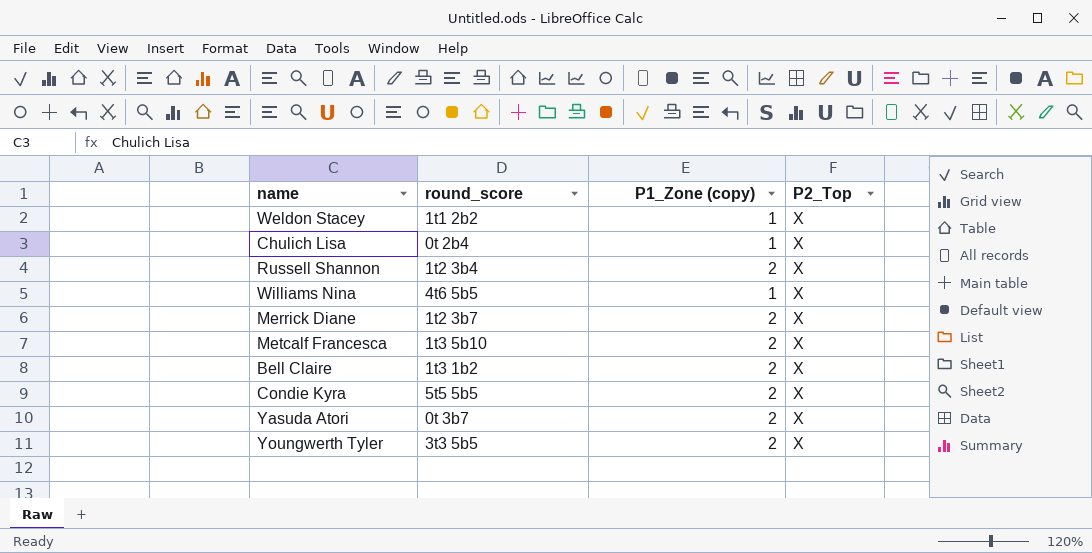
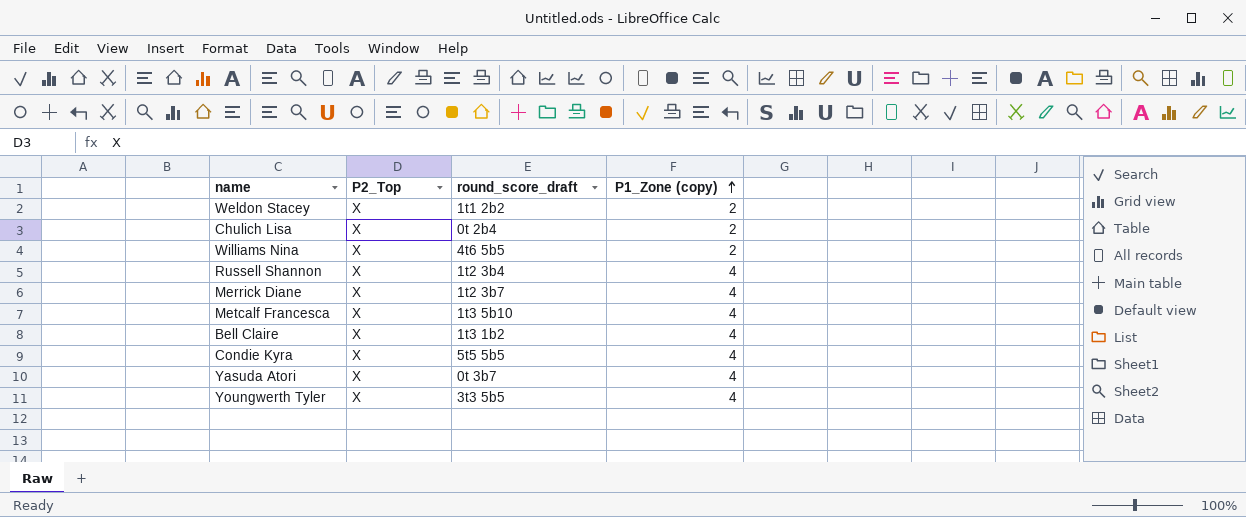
row order: none -> P1_Zone (copy) ascending
column P2_Top | position: 4 -> 2
column name: round_score -> round_score_draft
Weldon Stacey | P1_Zone (copy): 1 -> 2
Chulich Lisa | P1_Zone (copy): 1 -> 2
Williams Nina | P1_Zone (copy): 1 -> 2
Russell Shannon | P1_Zone (copy): 2 -> 4
Merrick Diane | P1_Zone (copy): 2 -> 4
Metcalf Francesca | P1_Zone (copy): 2 -> 4
Bell Claire | P1_Zone (copy): 2 -> 4
Condie Kyra | P1_Zone (copy): 2 -> 4
Yasuda Atori | P1_Zone (copy): 2 -> 4
Youngwerth Tyler | P1_Zone (copy): 2 -> 4

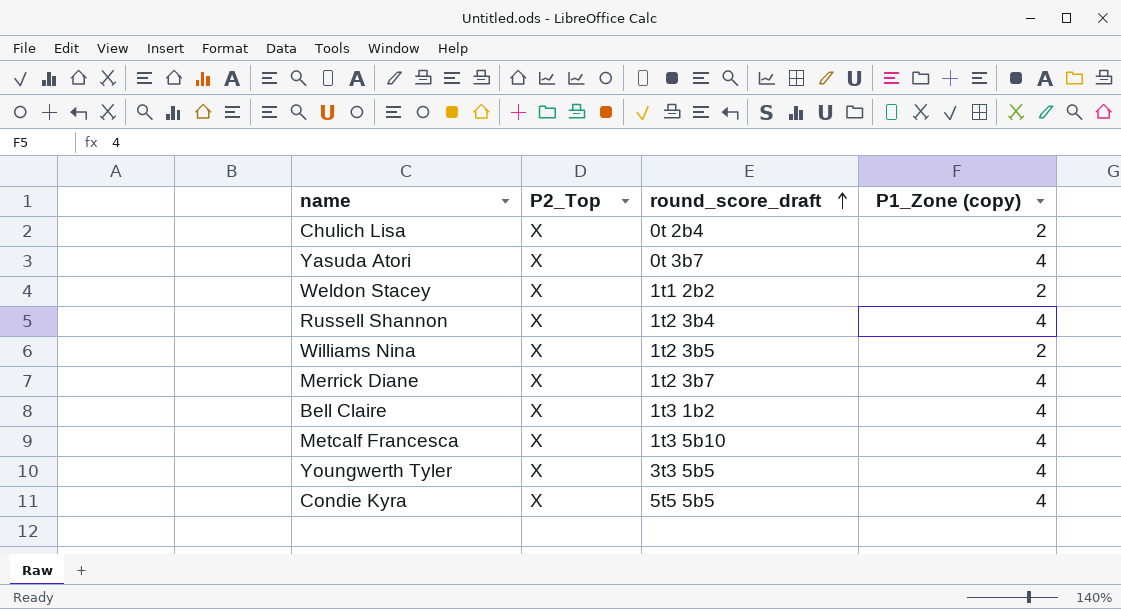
row order: P1_Zone (copy) ascending -> round_score_draft ascending
Williams Nina | round_score_draft: 4t6 5b5 -> 1t2 3b5

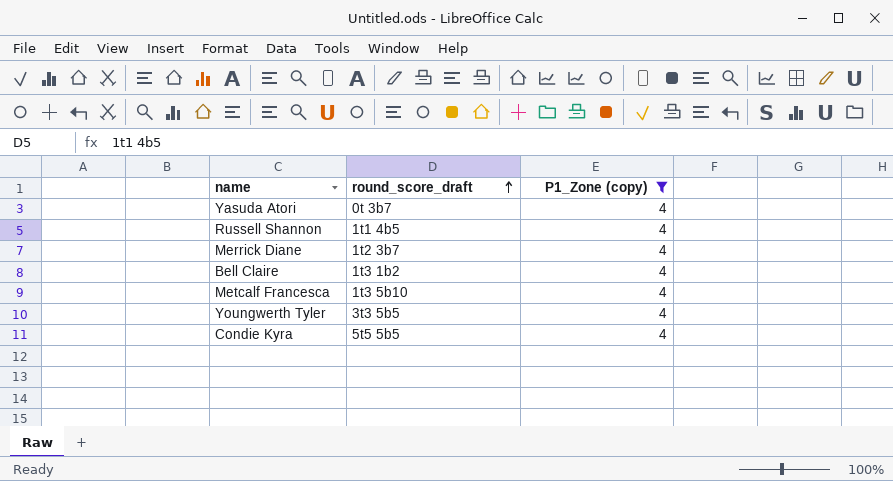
filter: none -> P1_Zone (copy) = 4
column P2_Top | position: 2 -> none
Russell Shannon | round_score_draft: 1t2 3b4 -> 1t1 4b5

